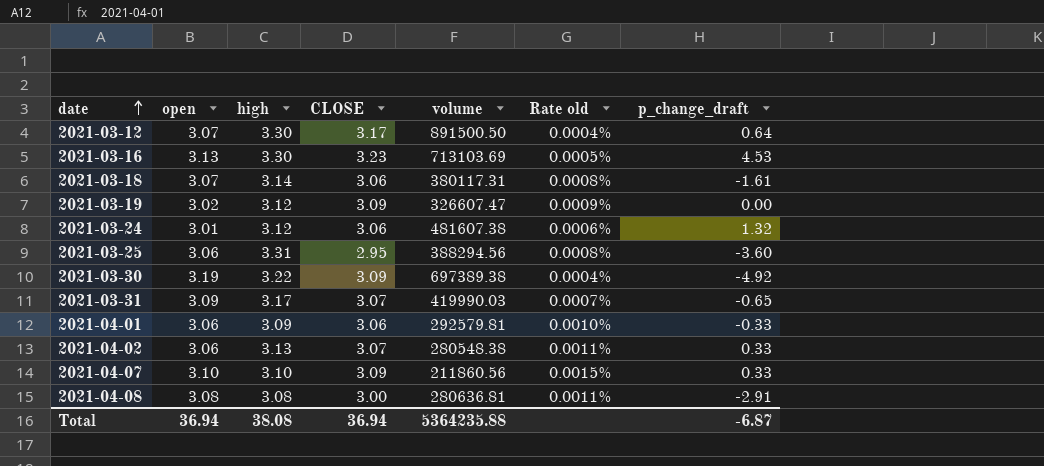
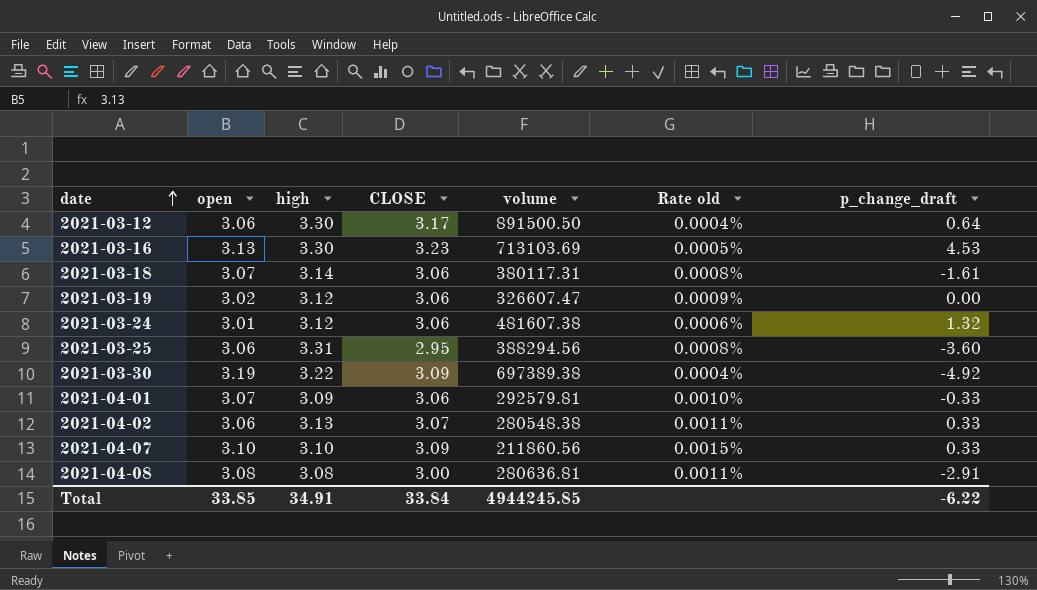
row 2021-03-31: 3.09 | 3.17 | 3.07 | 419990.03 | 0.0007% | -0.65 -> none
2021-03-12 | open: 3.07 -> 3.06
2021-03-19 | CLOSE: 3.09 -> 3.06
2021-04-01 | open: 3.06 -> 3.07
Total | open: 36.94 -> 33.85
Total | high: 38.08 -> 34.91
Total | CLOSE: 36.94 -> 33.84
Total | volume: 5364235.88 -> 4944245.85
Total | p_change_draft: -6.87 -> -6.22

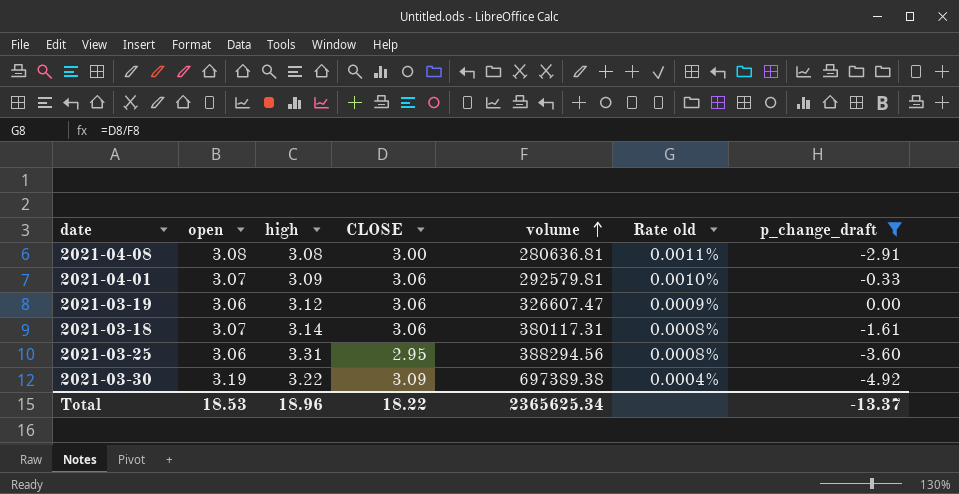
filter: none -> p_change_draft <= 0.00
row order: date ascending -> volume ascending
2021-03-19 | open: 3.02 -> 3.06
Total | open: 33.85 -> 18.53
Total | high: 34.91 -> 18.96
Total | CLOSE: 33.84 -> 18.22
Total | volume: 4944245.85 -> 2365625.34
Total | p_change_draft: -6.22 -> -13.37

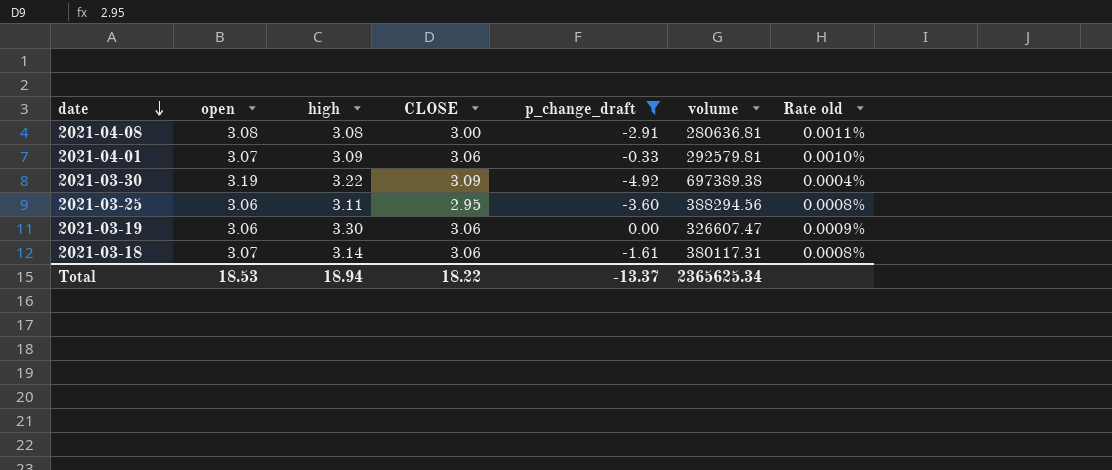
row order: volume ascending -> date descending
column p_change_draft | position: 7 -> 5
2021-03-25 | high: 3.31 -> 3.11
2021-03-19 | high: 3.12 -> 3.30
Total | high: 18.96 -> 18.94

